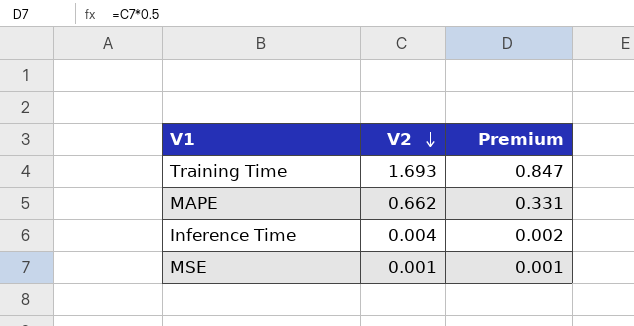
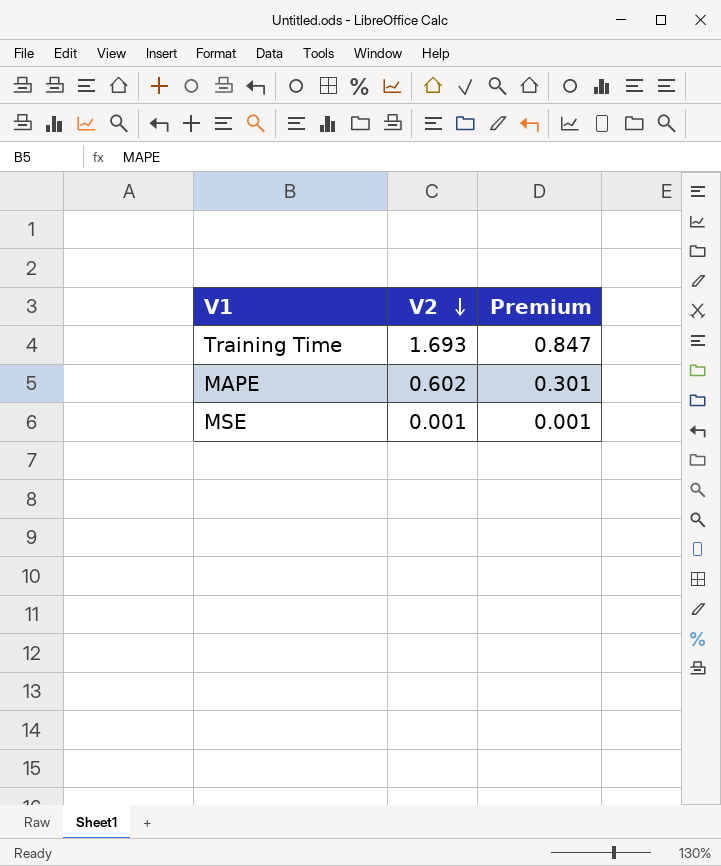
row Inference Time: 0.004 | 0.002 -> none
MAPE | V2: 0.662 -> 0.602
MAPE | Premium: 0.331 -> 0.301

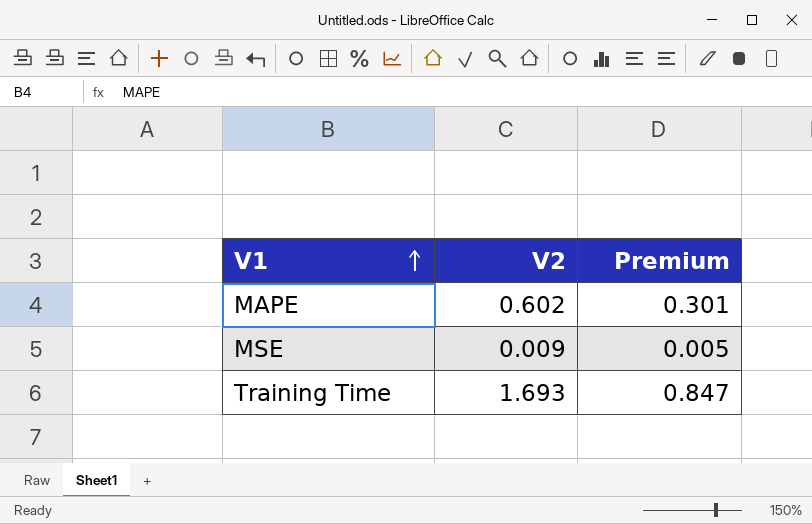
row order: V2 descending -> V1 ascending
MSE | V2: 0.001 -> 0.009
MSE | Premium: 0.001 -> 0.005

